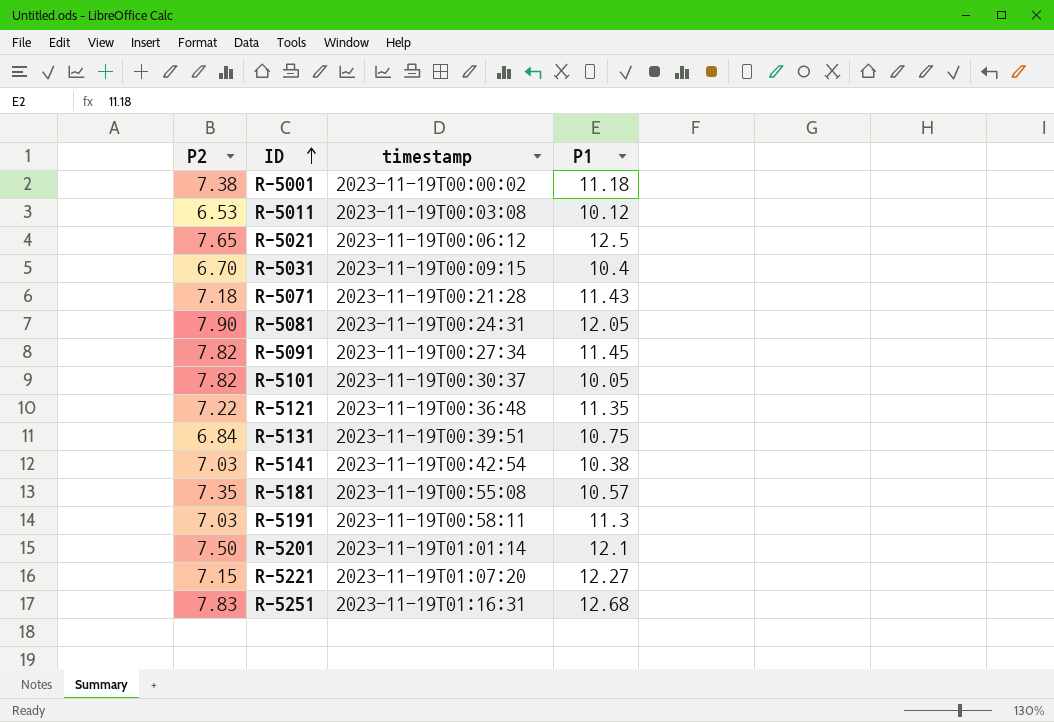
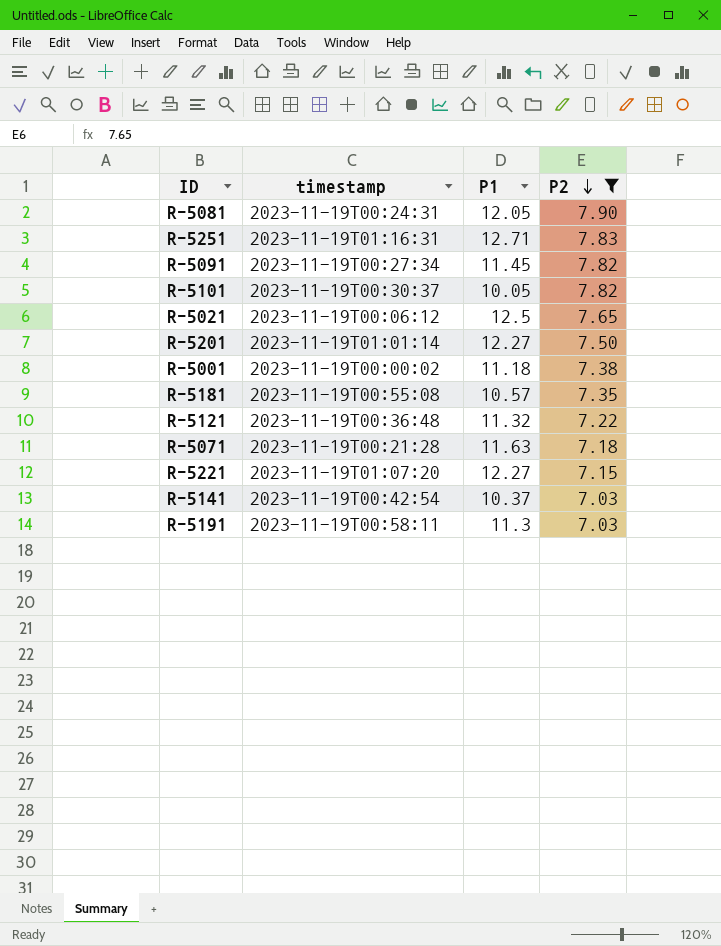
filter: none -> P2 >= 7.03
row order: ID ascending -> P2 descending
column P2 | position: 1 -> 4
R-5251 | P1: 12.68 -> 12.71
R-5201 | P1: 12.1 -> 12.27
R-5121 | P1: 11.35 -> 11.32
R-5071 | P1: 11.43 -> 11.63
R-5141 | P1: 10.38 -> 10.37

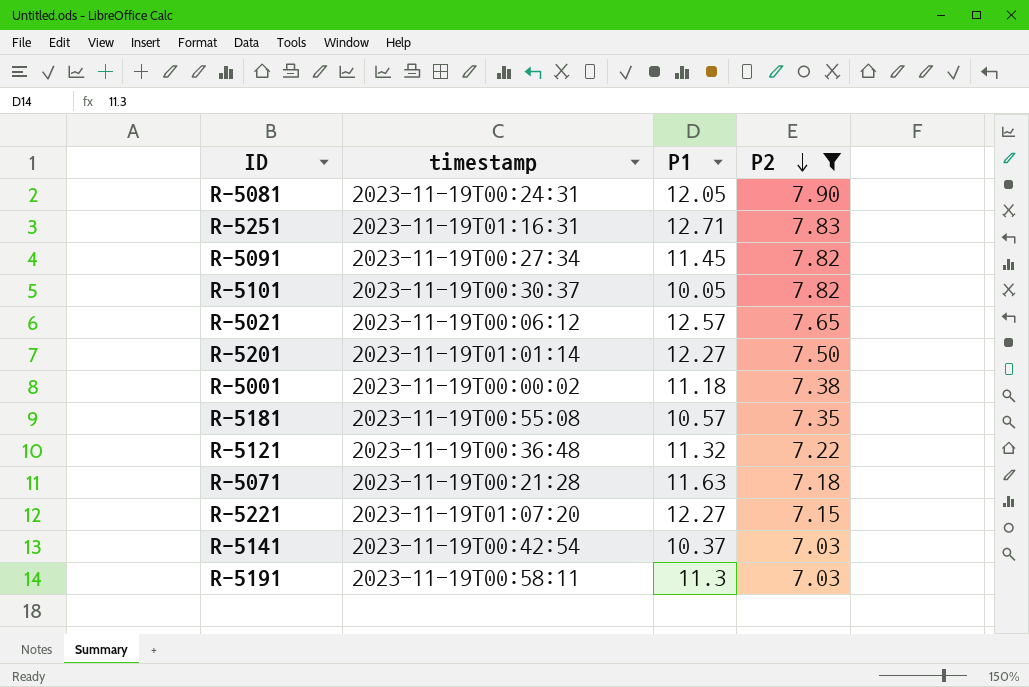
R-5021 | P1: 12.5 -> 12.57

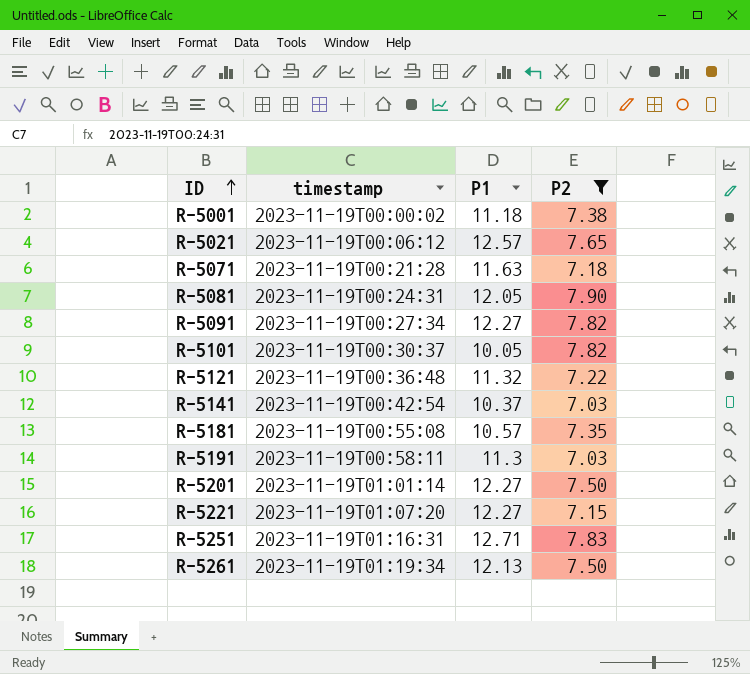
row order: P2 descending -> ID ascending
R-5091 | P1: 11.45 -> 12.27
row R-5261: none -> 2023-11-19T01:19:34 | 12.13 | 7.50

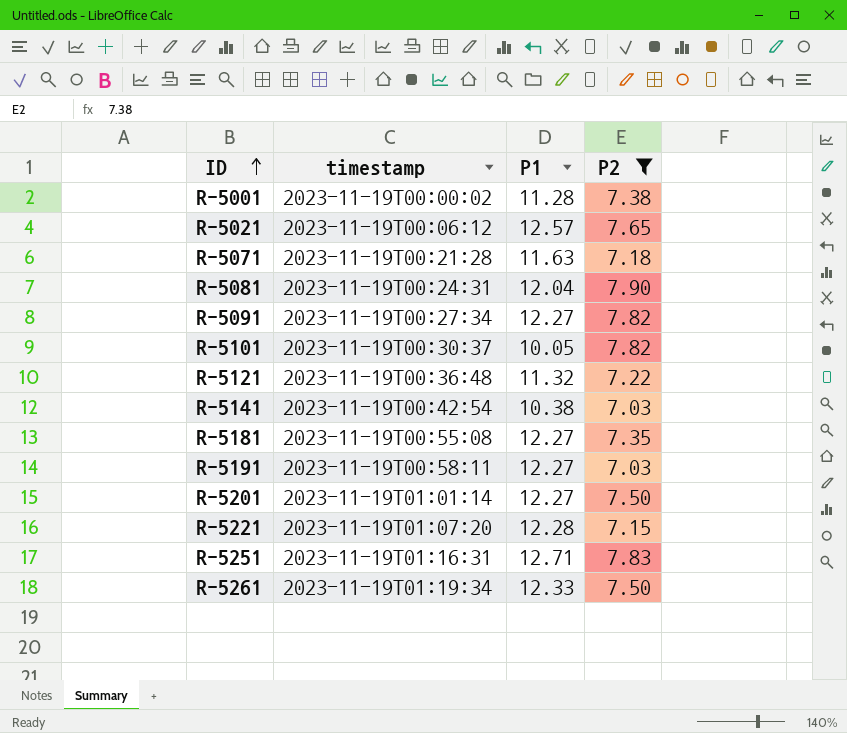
R-5001 | P1: 11.18 -> 11.28
R-5081 | P1: 12.05 -> 12.04
R-5141 | P1: 10.37 -> 10.38
R-5181 | P1: 10.57 -> 12.27
R-5191 | P1: 11.3 -> 12.27
R-5221 | P1: 12.27 -> 12.28
R-5261 | P1: 12.13 -> 12.33

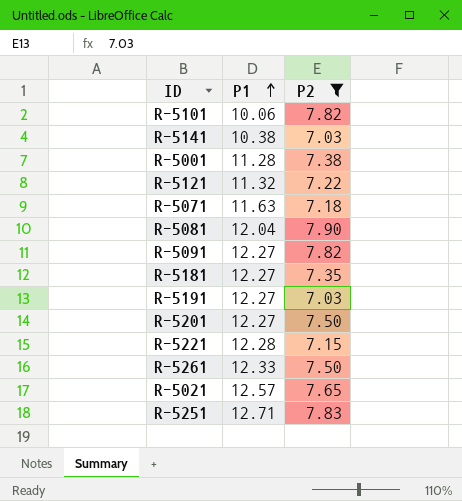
row order: ID ascending -> P1 ascending
column timestamp | position: 2 -> none
R-5101 | P1: 10.05 -> 10.06

